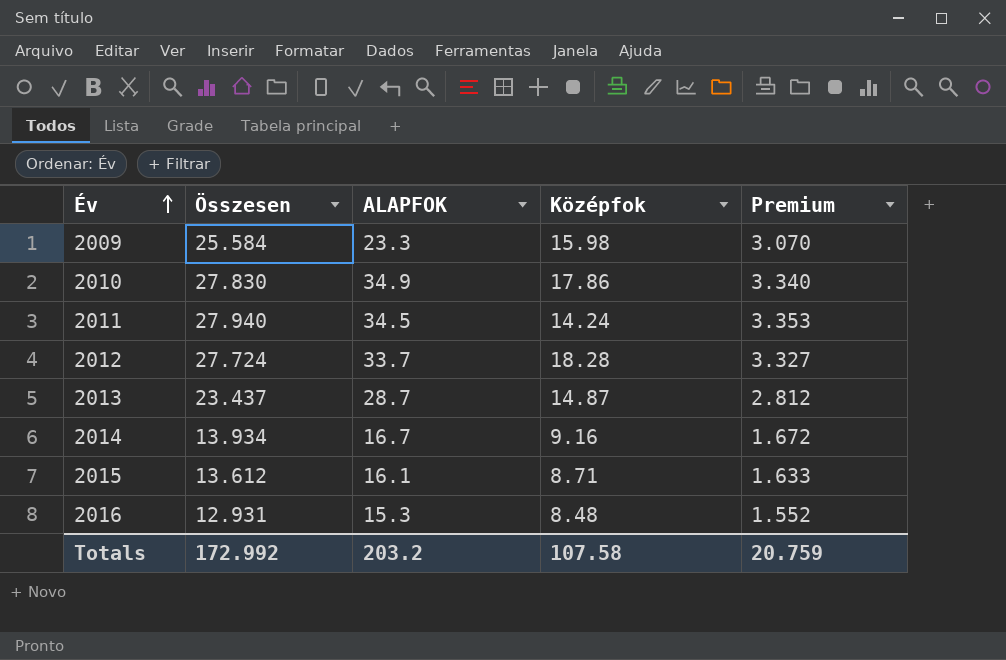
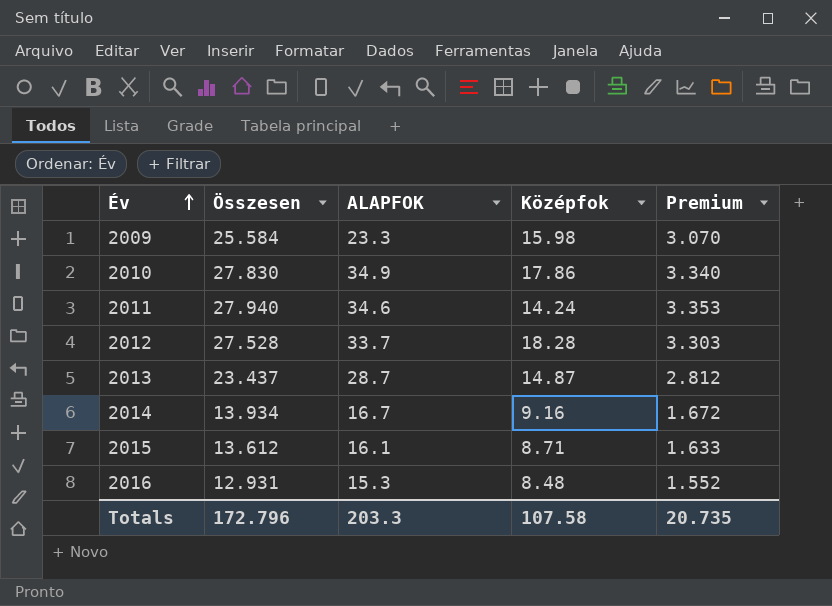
2011 | ALAPFOK: 34.5 -> 34.6
2012 | Összesen: 27.724 -> 27.528
2012 | Premium: 3.327 -> 3.303
Totals | Összesen: 172.992 -> 172.796
Totals | ALAPFOK: 203.2 -> 203.3
Totals | Premium: 20.759 -> 20.735

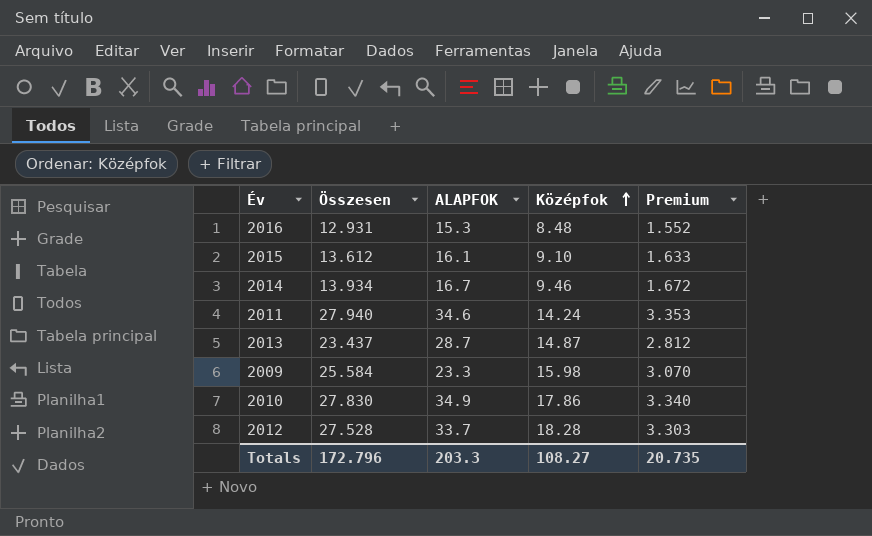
row order: Év ascending -> Középfok ascending
2015 | Középfok: 8.71 -> 9.10
2014 | Középfok: 9.16 -> 9.46
Totals | Középfok: 107.58 -> 108.27

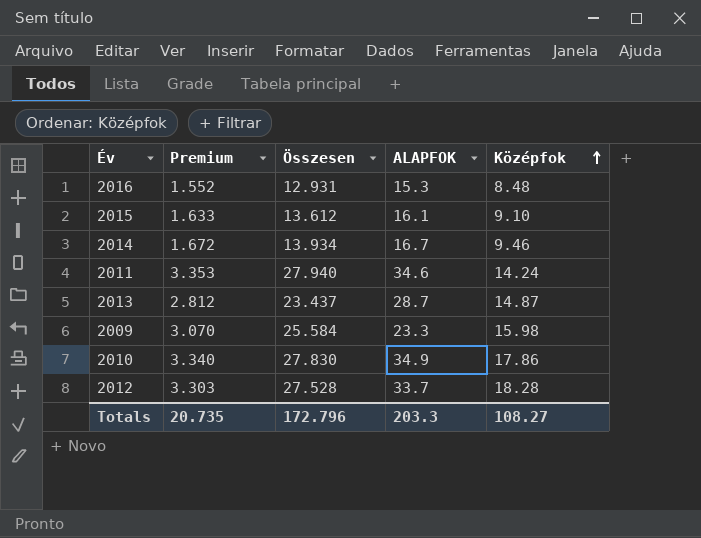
column Premium | position: 5 -> 2

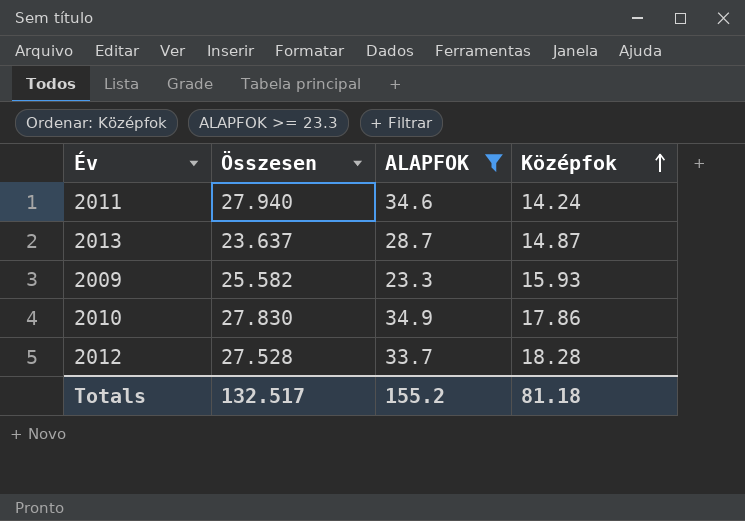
filter: none -> ALAPFOK >= 23.3
column Premium | formula: [Összesen] * 0.12 -> none
2013 | Összesen: 23.437 -> 23.637
2009 | Összesen: 25.584 -> 25.582
2009 | Középfok: 15.98 -> 15.93
Totals | Összesen: 172.796 -> 132.517
Totals | ALAPFOK: 203.3 -> 155.2
Totals | Középfok: 108.27 -> 81.18

